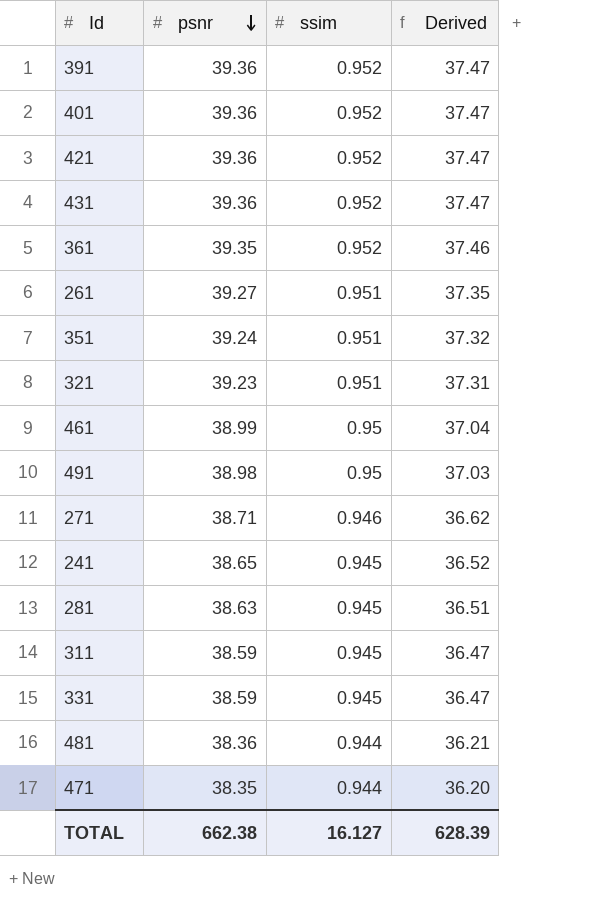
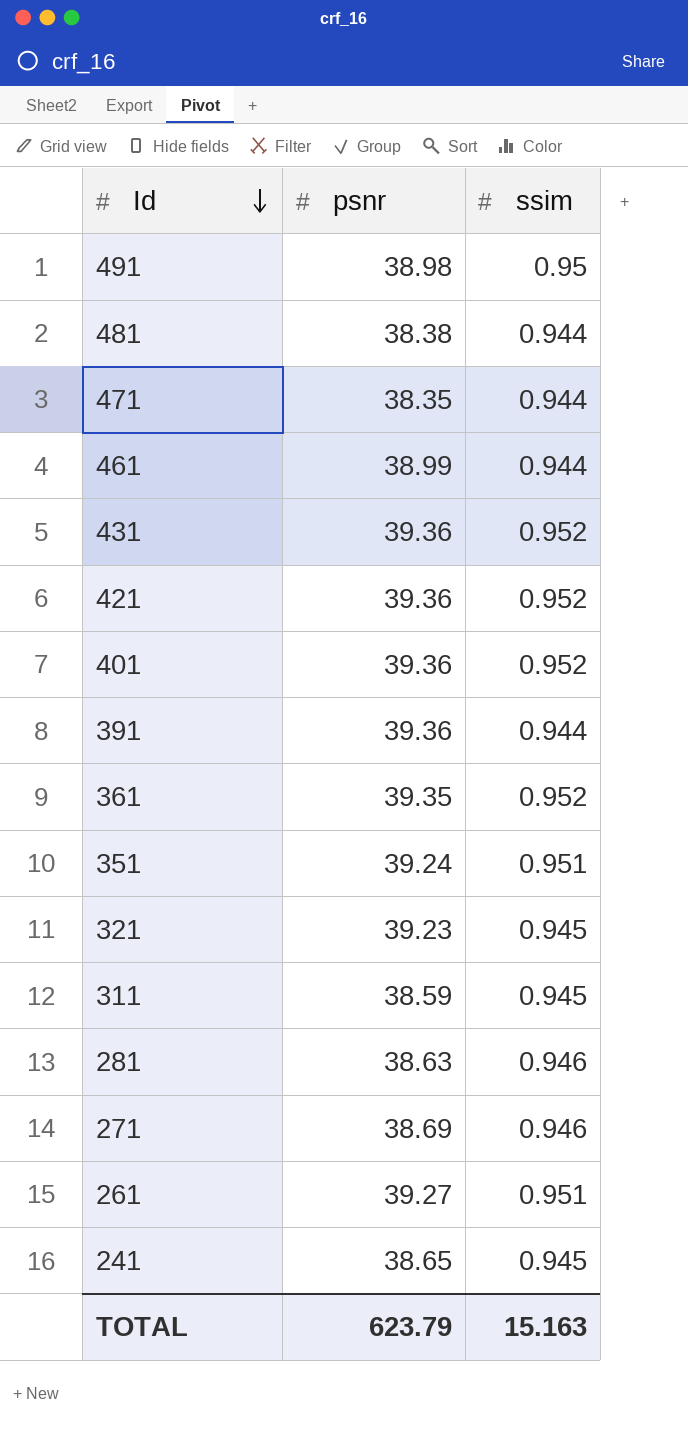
row order: psnr descending -> Id descending
column Derived | formula: [psnr] * [ssim] -> none
row 331: 38.59 | 0.945 | 36.47 -> none
481 | psnr: 38.36 -> 38.38
461 | ssim: 0.95 -> 0.944
391 | ssim: 0.952 -> 0.944
321 | ssim: 0.951 -> 0.945
281 | ssim: 0.945 -> 0.946
271 | psnr: 38.71 -> 38.69
TOTAL | psnr: 662.38 -> 623.79
TOTAL | ssim: 16.127 -> 15.163

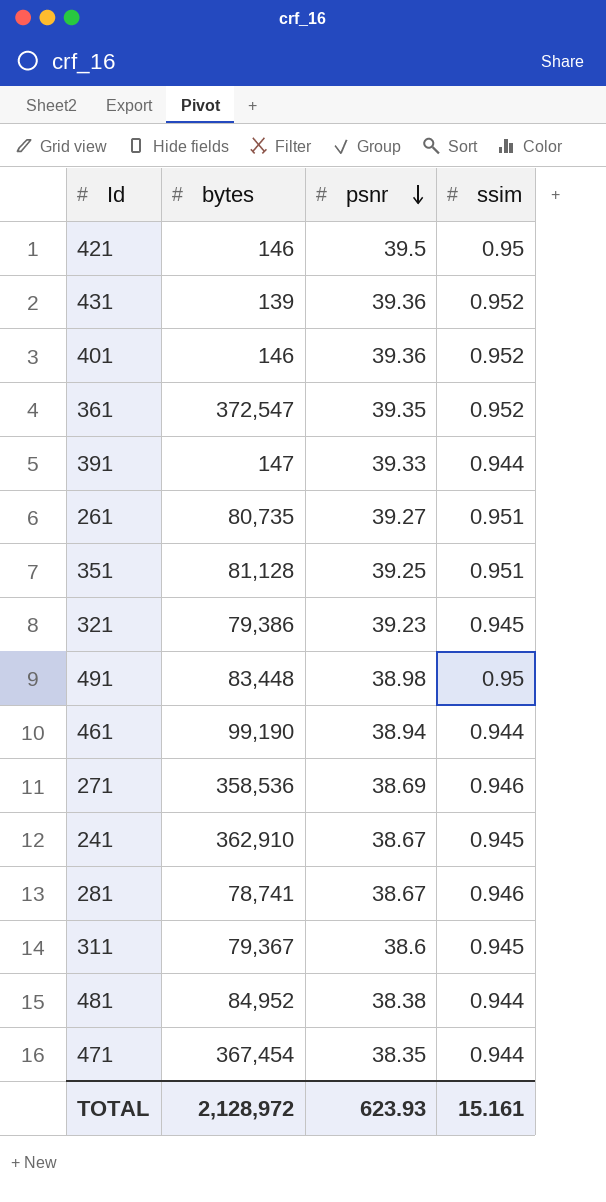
row order: Id descending -> psnr descending
column bytes | position: none -> 2
421 | psnr: 39.36 -> 39.5
421 | ssim: 0.952 -> 0.95
391 | psnr: 39.36 -> 39.33
351 | psnr: 39.24 -> 39.25
461 | psnr: 38.99 -> 38.94
241 | psnr: 38.65 -> 38.67
281 | psnr: 38.63 -> 38.67
311 | psnr: 38.59 -> 38.6
TOTAL | psnr: 623.79 -> 623.93
TOTAL | ssim: 15.163 -> 15.161

